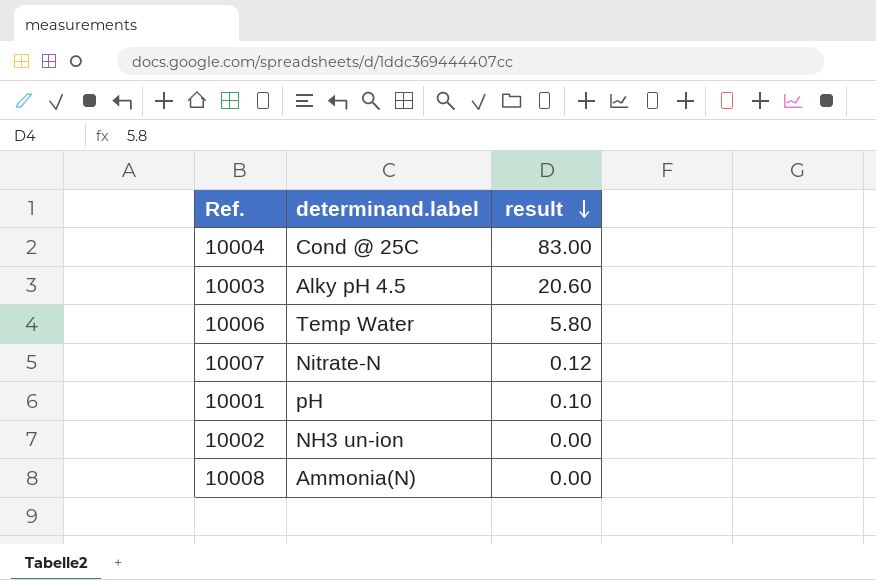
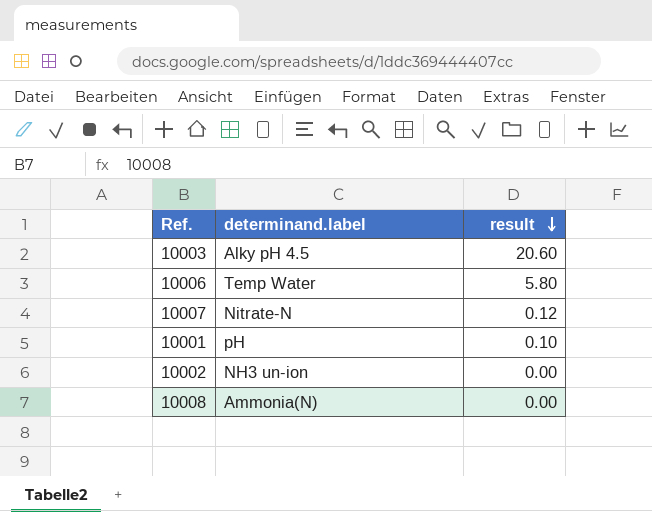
row 10004: Cond @ 25C | 83.00 -> none

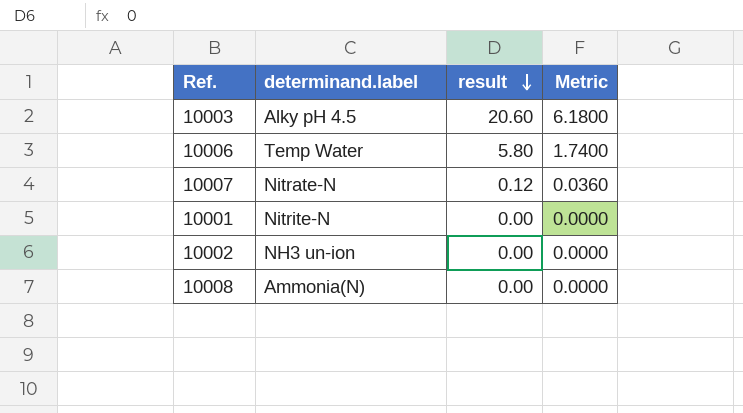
column Metric | formula: none -> [result] * 0.3
10001 | determinand.label: pH -> Nitrite-N
10001 | result: 0.10 -> 0.00

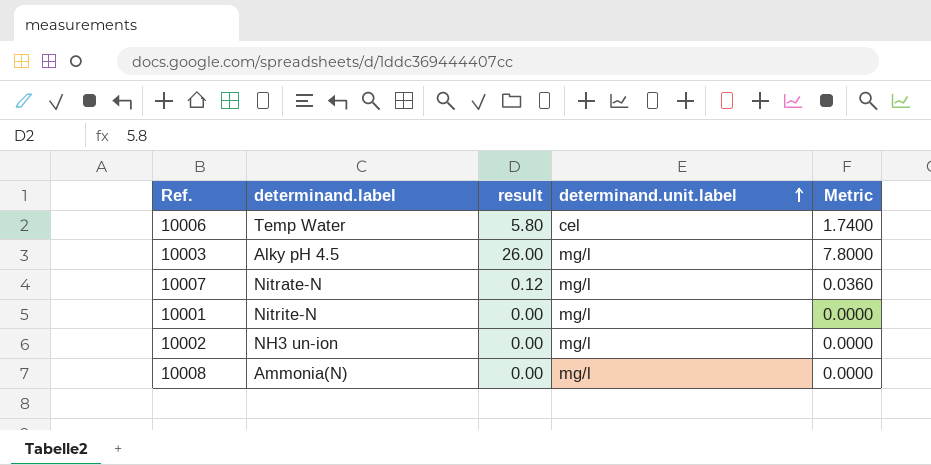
row order: result descending -> determinand.unit.label ascending
column determinand.unit.label | position: none -> 4
10003 | result: 20.60 -> 26.00
10003 | Metric: 6.1800 -> 7.8000

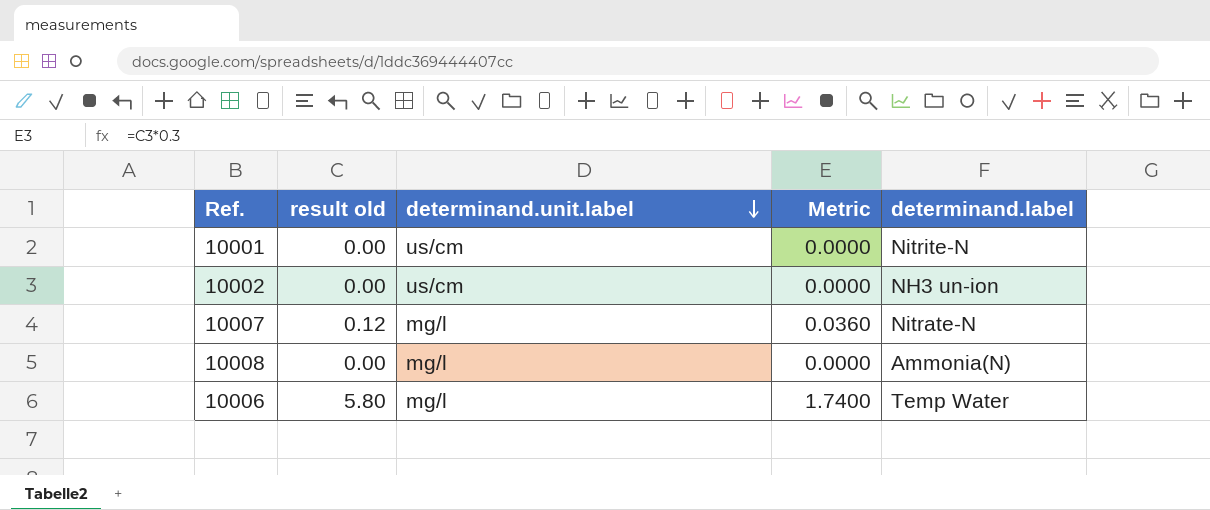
row order: determinand.unit.label ascending -> determinand.unit.label descending
column name: result -> result old
column determinand.label | position: 2 -> 5
row 10003: Alky pH 4.5 | 26.00 | mg/l | 7.8000 -> none
10001 | determinand.unit.label: mg/l -> us/cm
10002 | determinand.unit.label: mg/l -> us/cm
10006 | determinand.unit.label: cel -> mg/l

